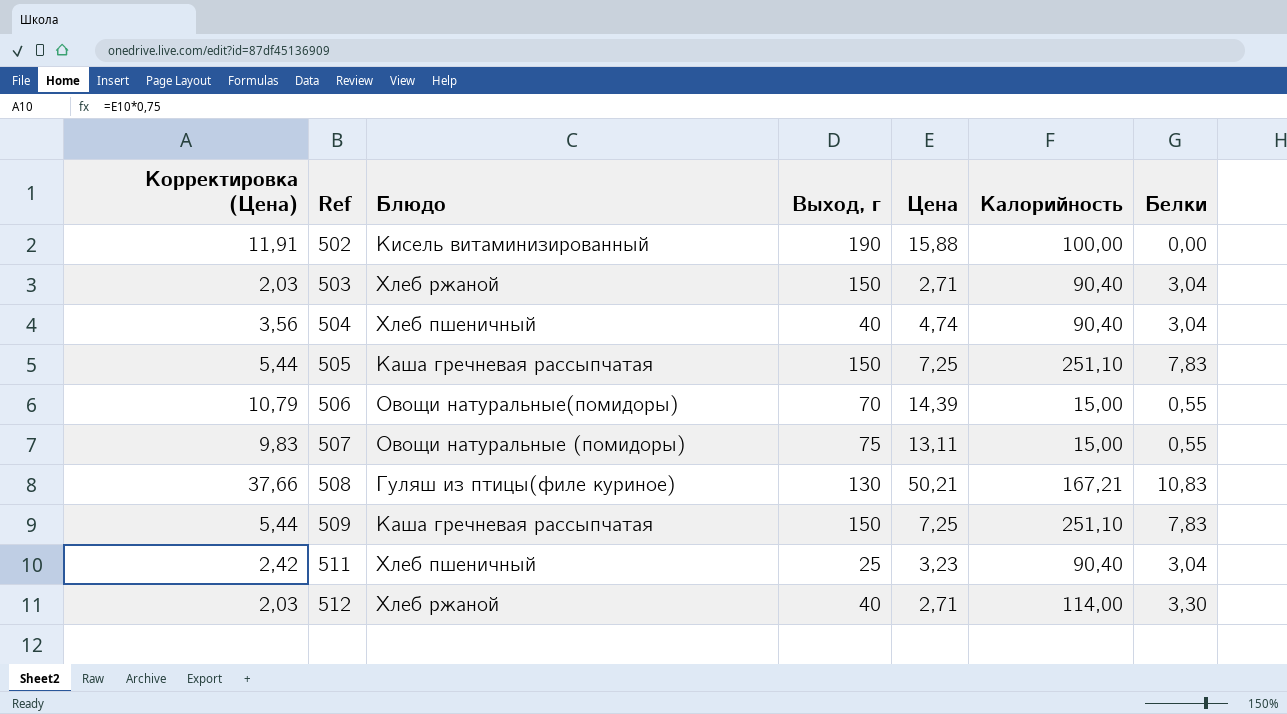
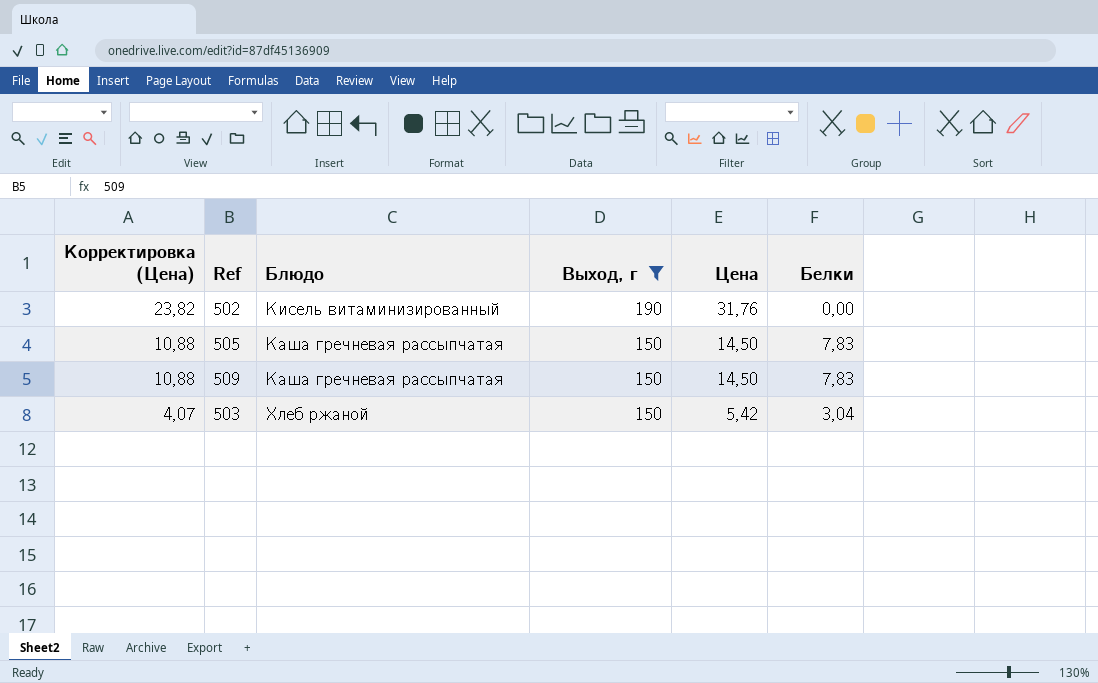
filter: none -> Выход, г >= 150
row order: Ref ascending -> Корректировка (Цена) descending
column Калорийность | position: 6 -> none
502 | Корректировка (Цена): 11,91 -> 23,82
502 | Цена: 15,88 -> 31,76
505 | Корректировка (Цена): 5,44 -> 10,88
505 | Цена: 7,25 -> 14,50
509 | Корректировка (Цена): 5,44 -> 10,88
509 | Цена: 7,25 -> 14,50
503 | Корректировка (Цена): 2,03 -> 4,07
503 | Цена: 2,71 -> 5,42

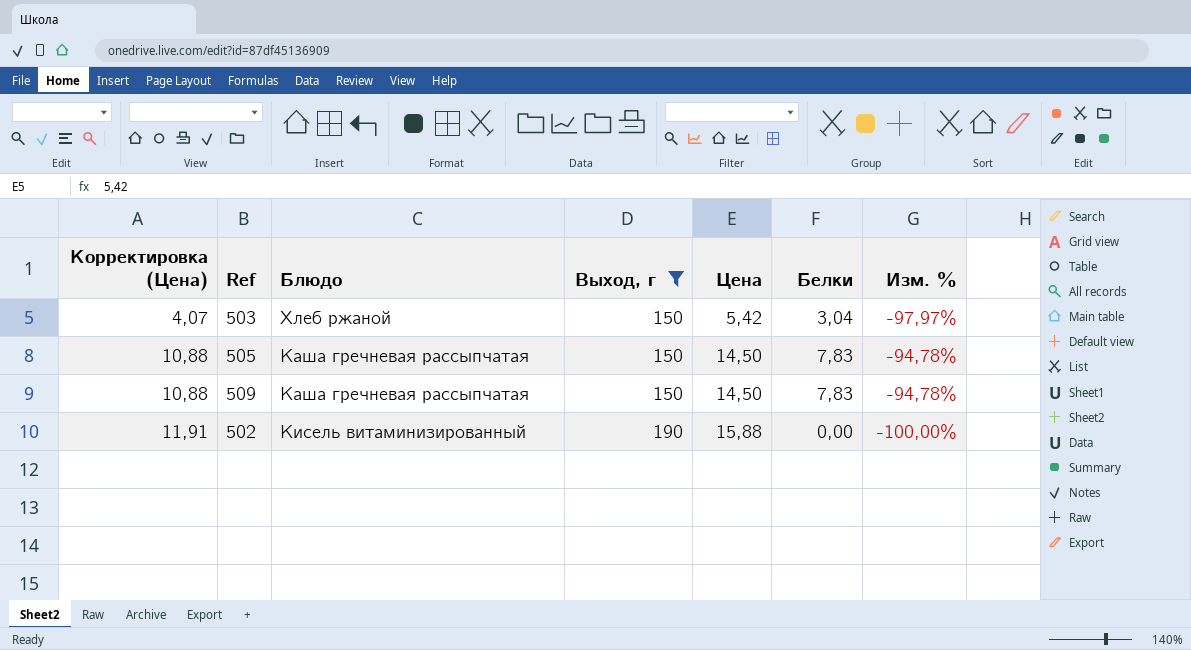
row order: Корректировка (Цена) descending -> Корректировка (Цена) ascending
column Изм. % | formula: none -> ([Белки] - [Выход, г]) / [Выход, г]
502 | Корректировка (Цена): 23,82 -> 11,91
502 | Цена: 31,76 -> 15,88

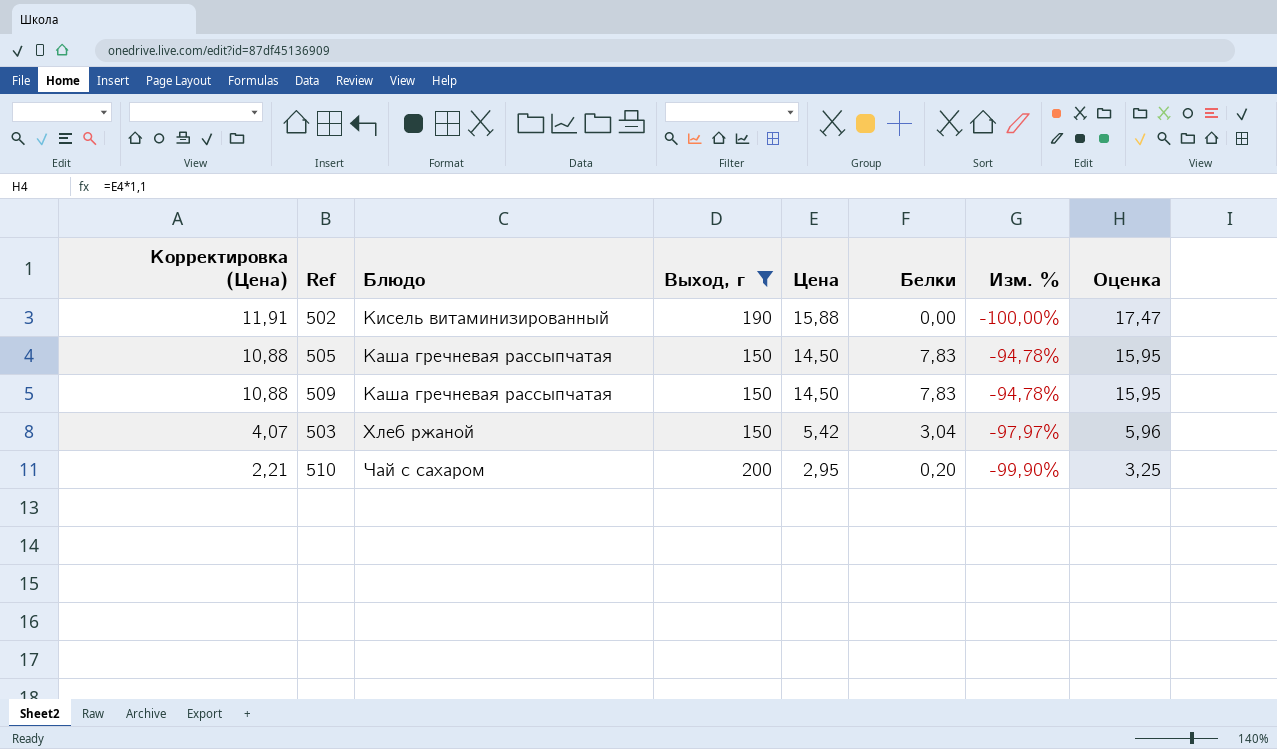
row order: Корректировка (Цена) ascending -> Корректировка (Цена) descending
column Оценка | formula: none -> [Цена] * 1,1
row 510: none -> 2,21 | Чай с сахаром | 200 | 2,95 | 0,20 | -99,90% | 3,25

